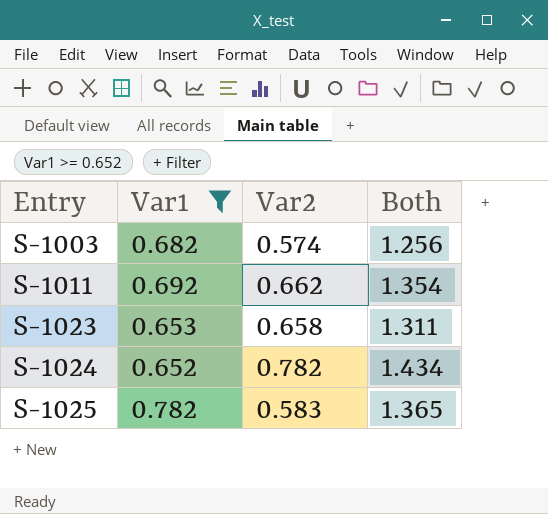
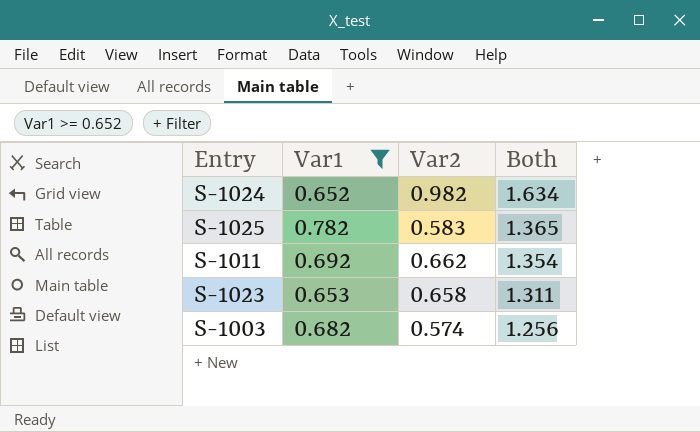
row order: Entry ascending -> Both descending
S-1024 | Var2: 0.782 -> 0.982
S-1024 | Both: 1.434 -> 1.634

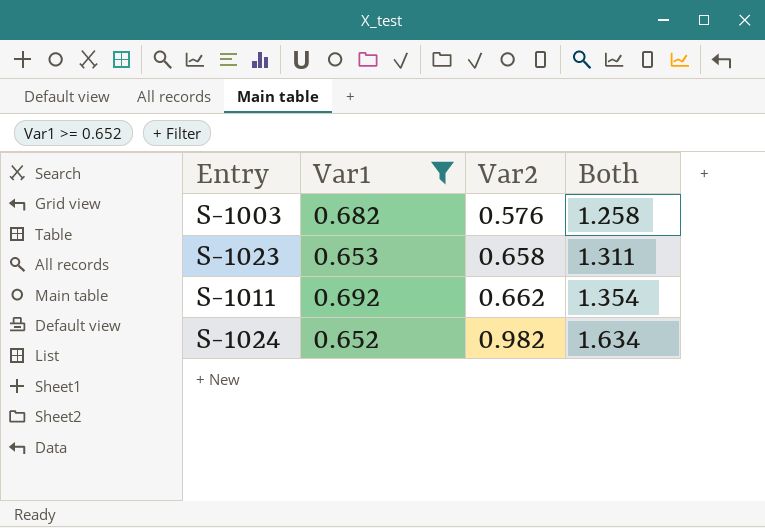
row order: Both descending -> Var2 ascending
row S-1025: 0.782 | 0.583 | 1.365 -> none
S-1003 | Var2: 0.574 -> 0.576
S-1003 | Both: 1.256 -> 1.258

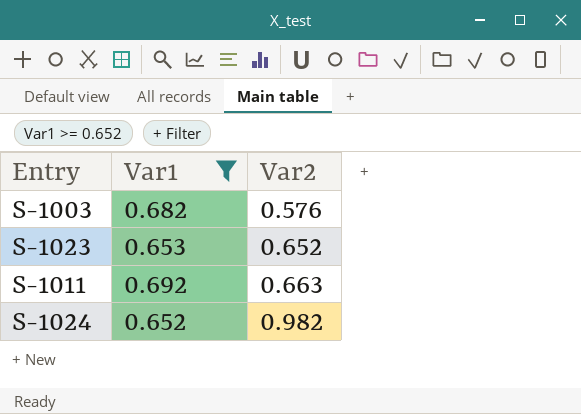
column Both | formula: [Var1] + [Var2] -> none
S-1023 | Var2: 0.658 -> 0.652
S-1011 | Var2: 0.662 -> 0.663

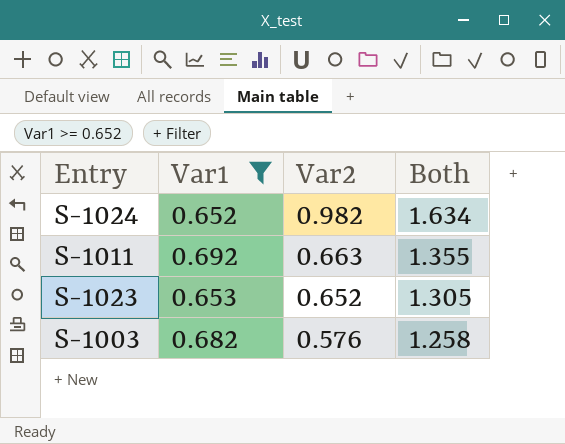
row order: Var2 ascending -> Var2 descending
column Both | formula: none -> [Var1] + [Var2]

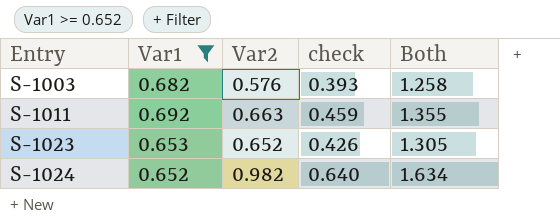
row order: Var2 descending -> Entry ascending
column check | formula: none -> [Var1] * [Var2]

